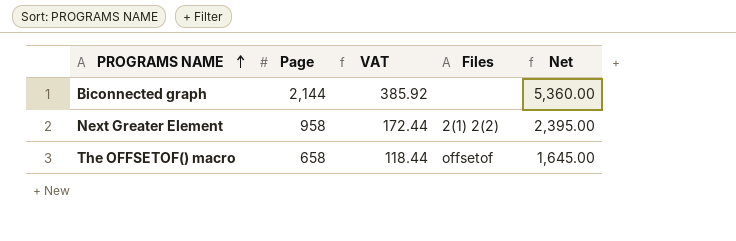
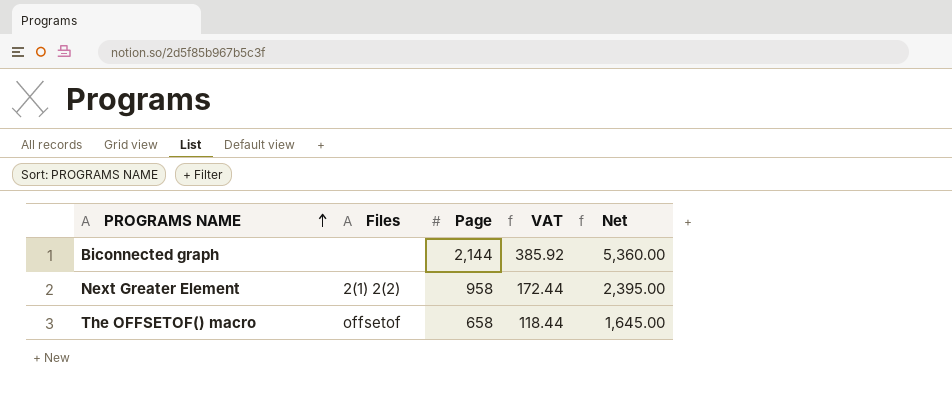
column Files | position: 4 -> 2

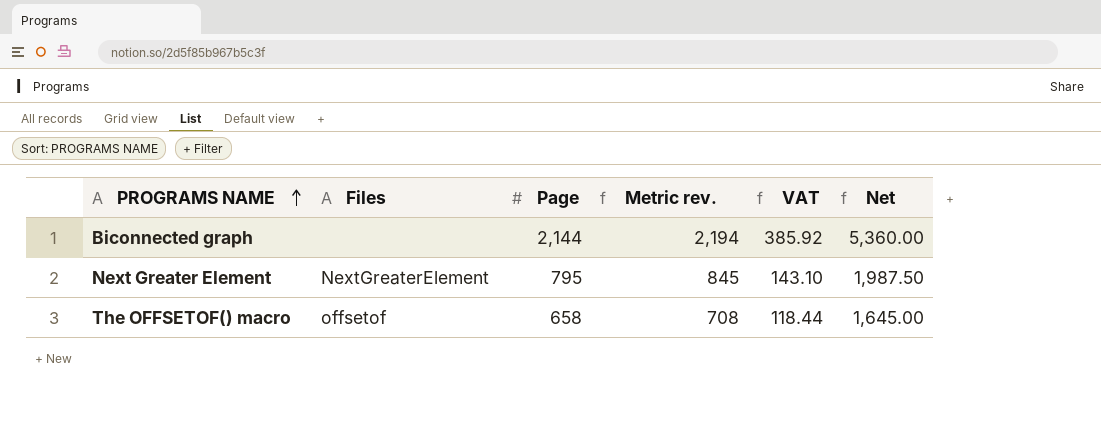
column Metric rev. | formula: none -> [Page] + 50
Next Greater Element | Files: 2(1) 2(2) -> NextGreaterElement
Next Greater Element | Page: 958 -> 795
Next Greater Element | VAT: 172.44 -> 143.10
Next Greater Element | Net: 2,395.00 -> 1,987.50

